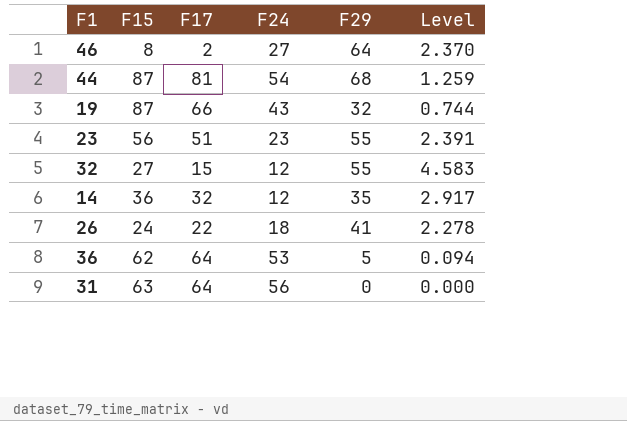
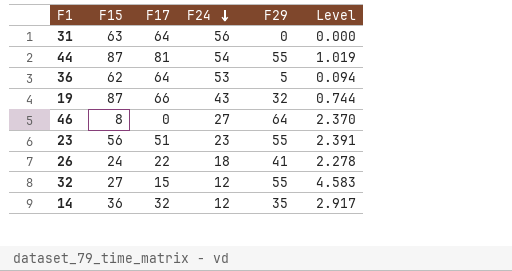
row order: none -> F24 descending
44 | F29: 68 -> 55
44 | Level: 1.259 -> 1.019
46 | F17: 2 -> 0

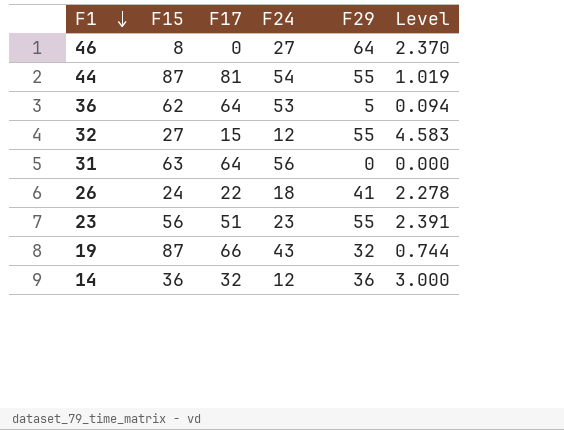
row order: F24 descending -> F1 descending
14 | F29: 35 -> 36
14 | Level: 2.917 -> 3.000

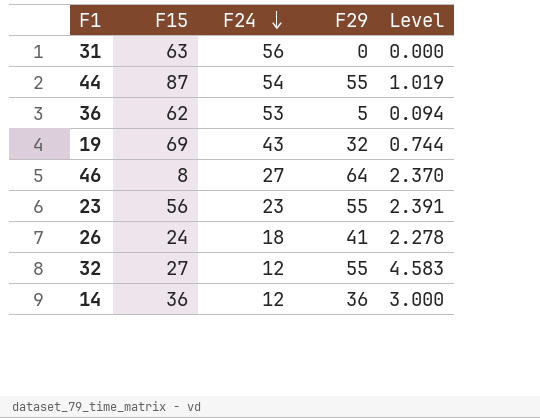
row order: F1 descending -> F24 descending
column F17 | position: 3 -> none
19 | F15: 87 -> 69

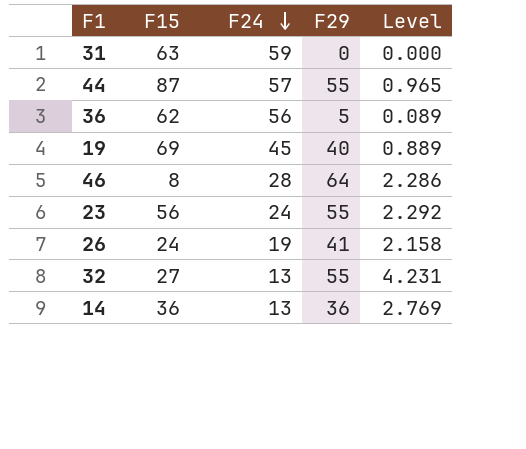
31 | F24: 56 -> 59
44 | F24: 54 -> 57
44 | Level: 1.019 -> 0.965
36 | F24: 53 -> 56
36 | Level: 0.094 -> 0.089
19 | F24: 43 -> 45
19 | F29: 32 -> 40
19 | Level: 0.744 -> 0.889
46 | F24: 27 -> 28
46 | Level: 2.370 -> 2.286
23 | F24: 23 -> 24
23 | Level: 2.391 -> 2.292
26 | F24: 18 -> 19
26 | Level: 2.278 -> 2.158
32 | F24: 12 -> 13
32 | Level: 4.583 -> 4.231
14 | F24: 12 -> 13
14 | Level: 3.000 -> 2.769

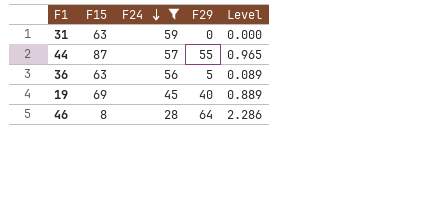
filter: none -> F24 >= 28
36 | F15: 62 -> 63

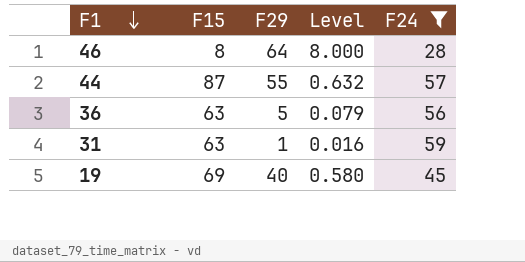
row order: F24 descending -> F1 descending
column Level | formula: [F29] / [F24] -> [F29] / [F15]
column F24 | position: 3 -> 5
31 | F29: 0 -> 1

